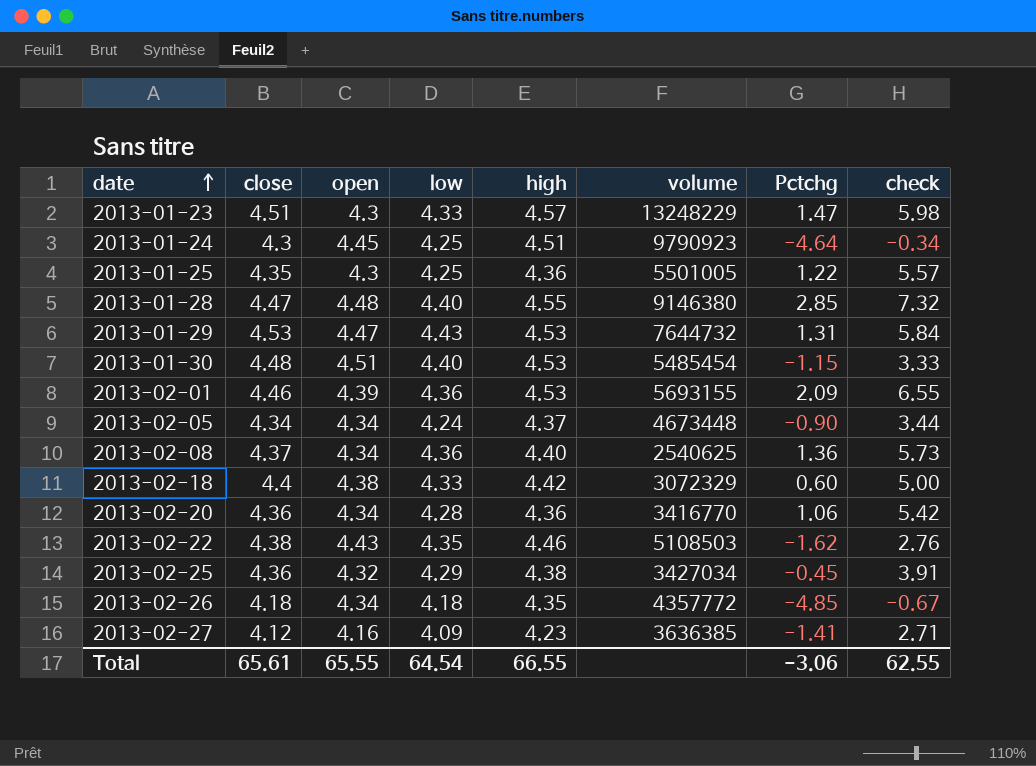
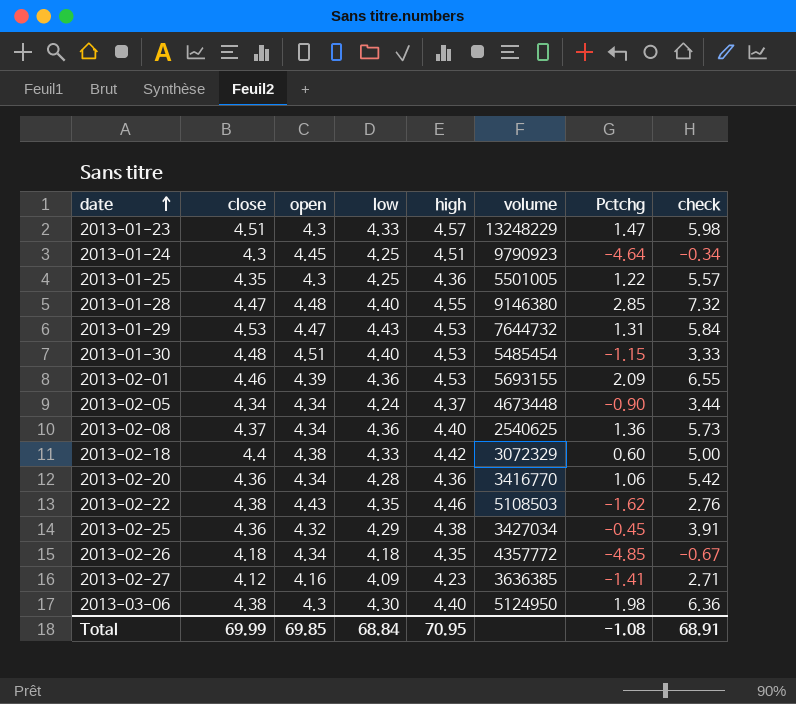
row 2013-03-06: none -> 4.38 | 4.3 | 4.30 | 4.40 | 5124950 | 1.98 | 6.36
Total | close: 65.61 -> 69.99
Total | open: 65.55 -> 69.85
Total | low: 64.54 -> 68.84
Total | high: 66.55 -> 70.95
Total | Pctchg: -3.06 -> -1.08
Total | check: 62.55 -> 68.91

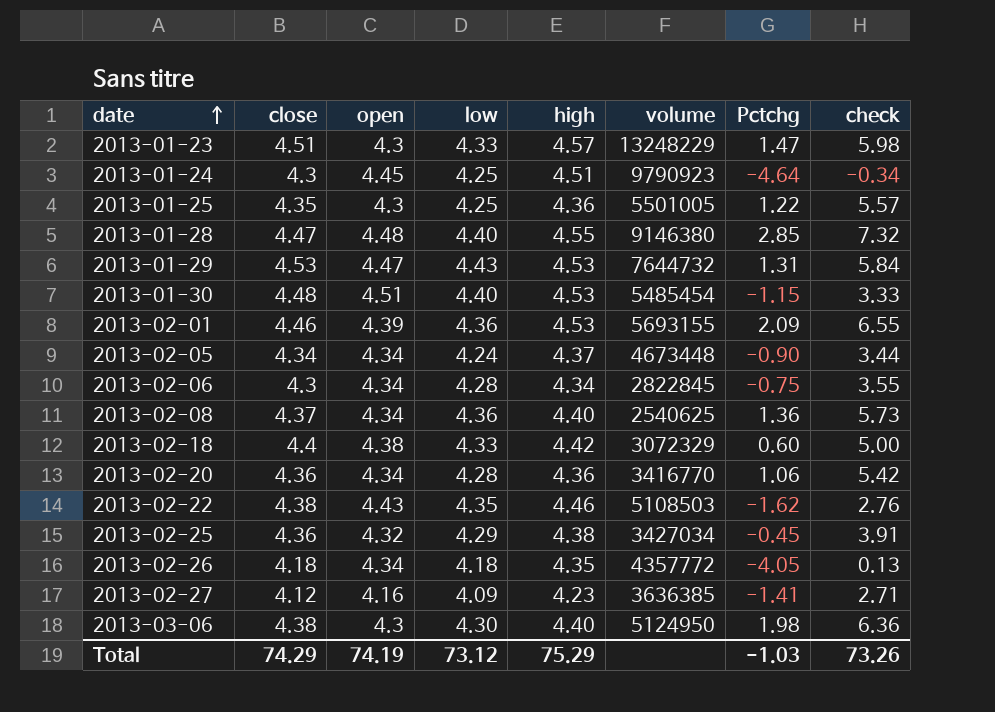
row 2013-02-06: none -> 4.3 | 4.34 | 4.28 | 4.34 | 2822845 | -0.75 | 3.55
2013-02-26 | Pctchg: -4.85 -> -4.05
2013-02-26 | check: -0.67 -> 0.13
Total | close: 69.99 -> 74.29
Total | open: 69.85 -> 74.19
Total | low: 68.84 -> 73.12
Total | high: 70.95 -> 75.29
Total | Pctchg: -1.08 -> -1.03
Total | check: 68.91 -> 73.26

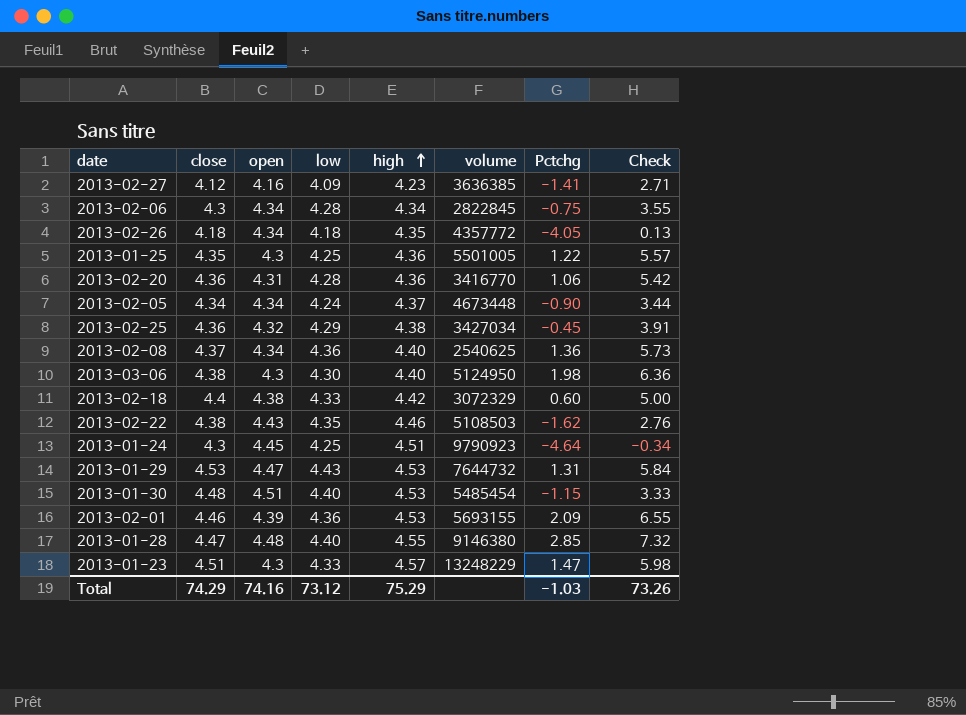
row order: date ascending -> high ascending
column name: check -> Check
2013-02-20 | open: 4.34 -> 4.31
Total | open: 74.19 -> 74.16

